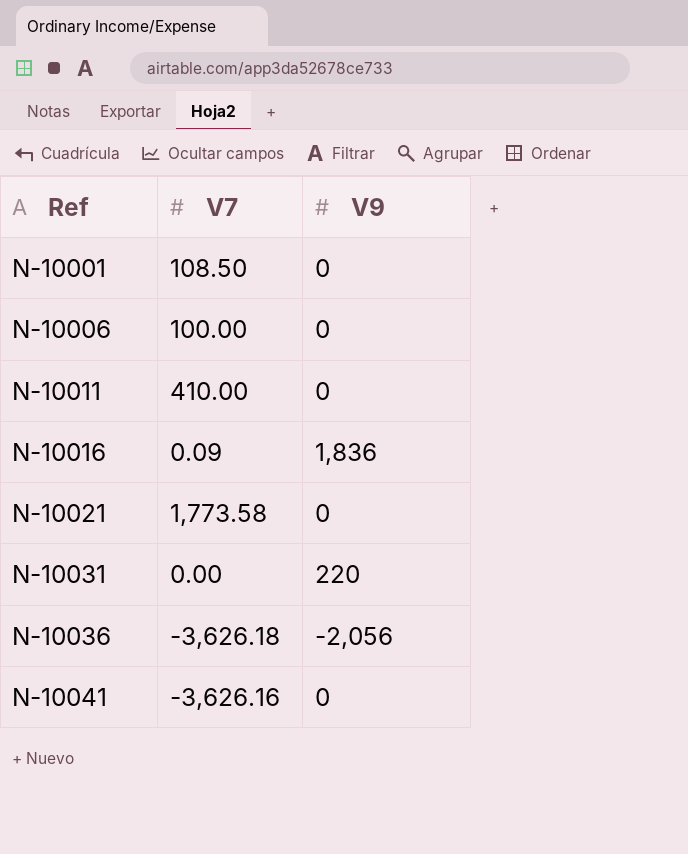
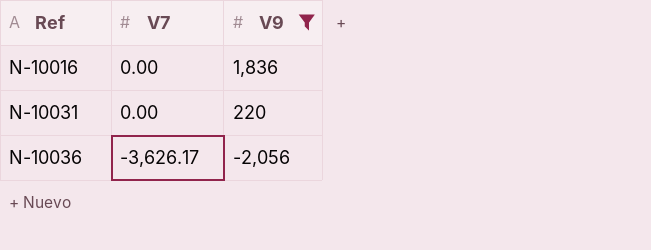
filter: none -> V9 != 0
N-10016 | V7: 0.09 -> 0.00
N-10036 | V7: -3,626.18 -> -3,626.17

